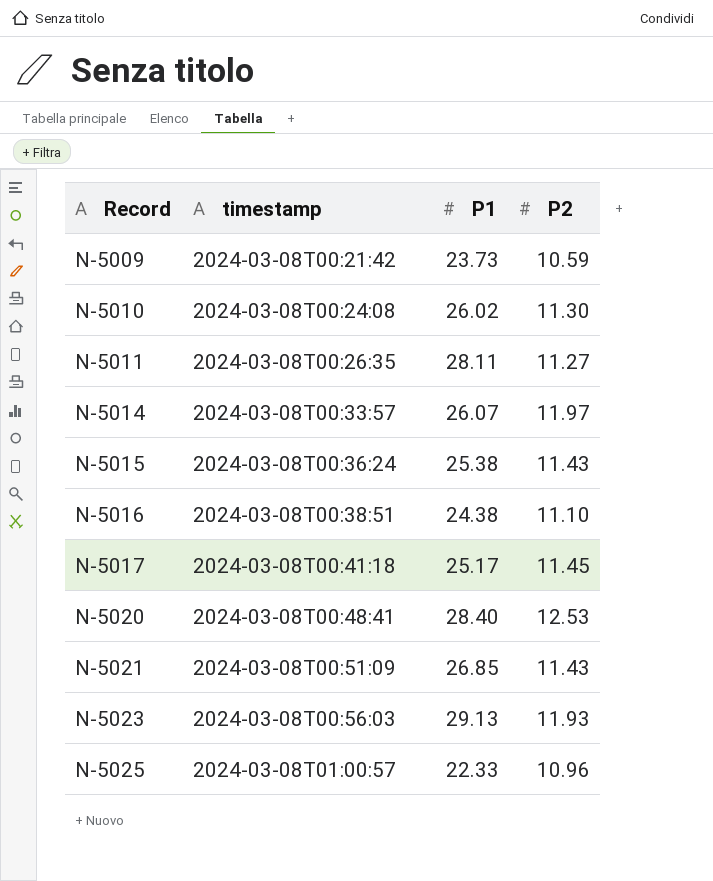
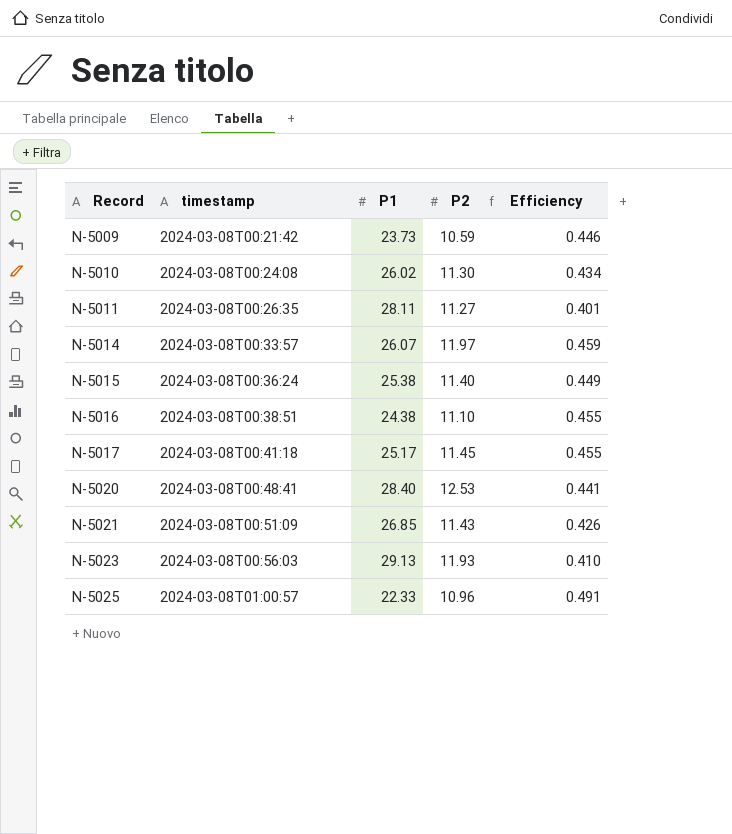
column Efficiency | formula: none -> [P2] / [P1]
N-5015 | P2: 11.43 -> 11.40

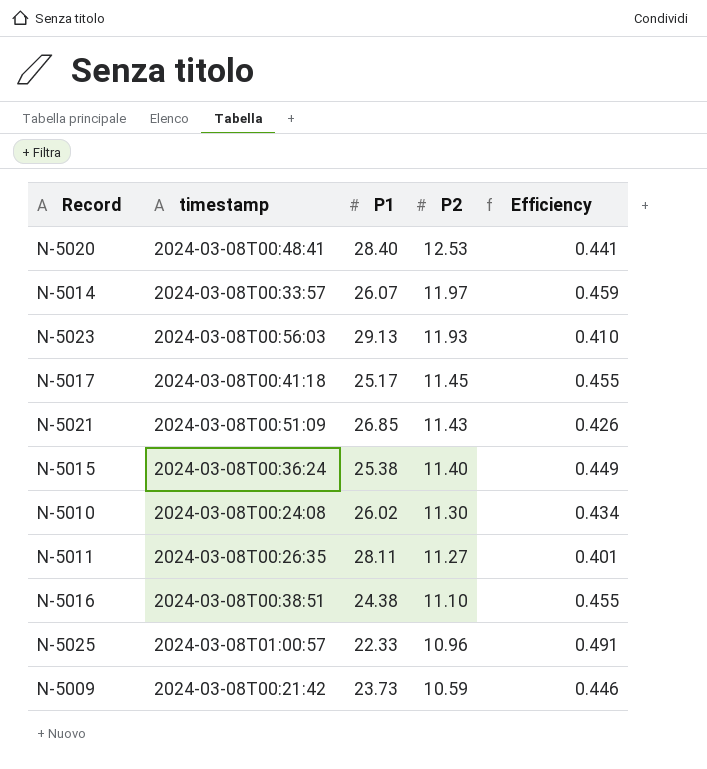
row order: Record ascending -> P2 descending

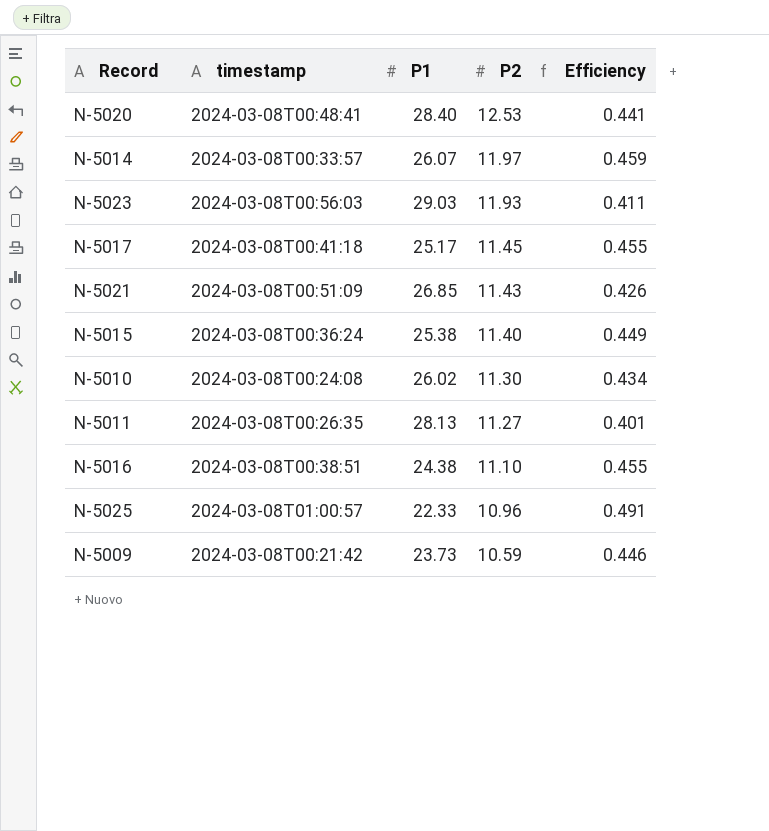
N-5023 | P1: 29.13 -> 29.03
N-5023 | Efficiency: 0.410 -> 0.411
N-5011 | P1: 28.11 -> 28.13

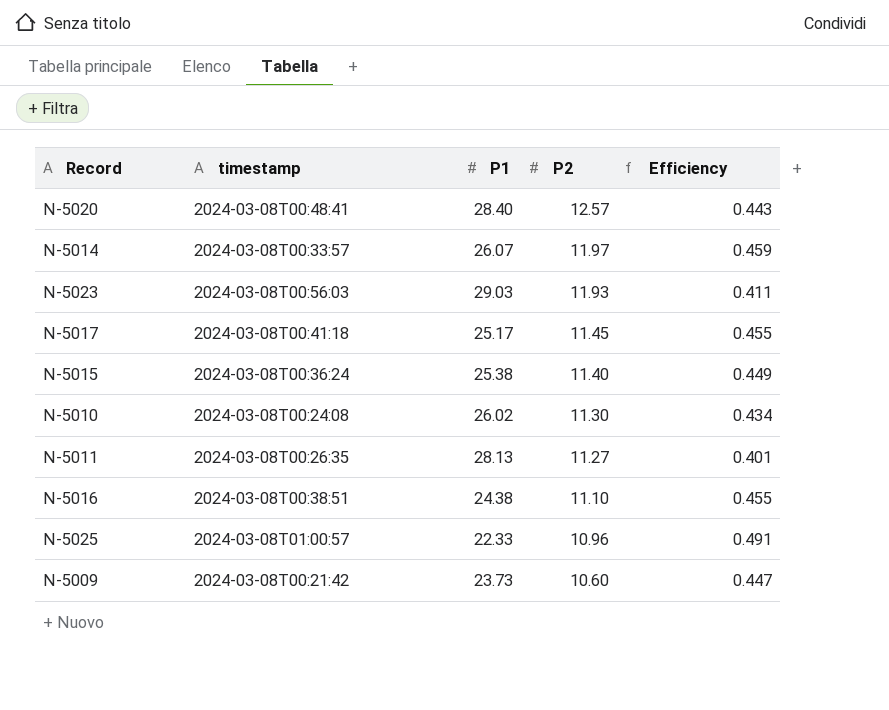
row N-5021: 2024-03-08T00:51:09 | 26.85 | 11.43 | 0.426 -> none
N-5020 | P2: 12.53 -> 12.57
N-5020 | Efficiency: 0.441 -> 0.443
N-5009 | P2: 10.59 -> 10.60
N-5009 | Efficiency: 0.446 -> 0.447

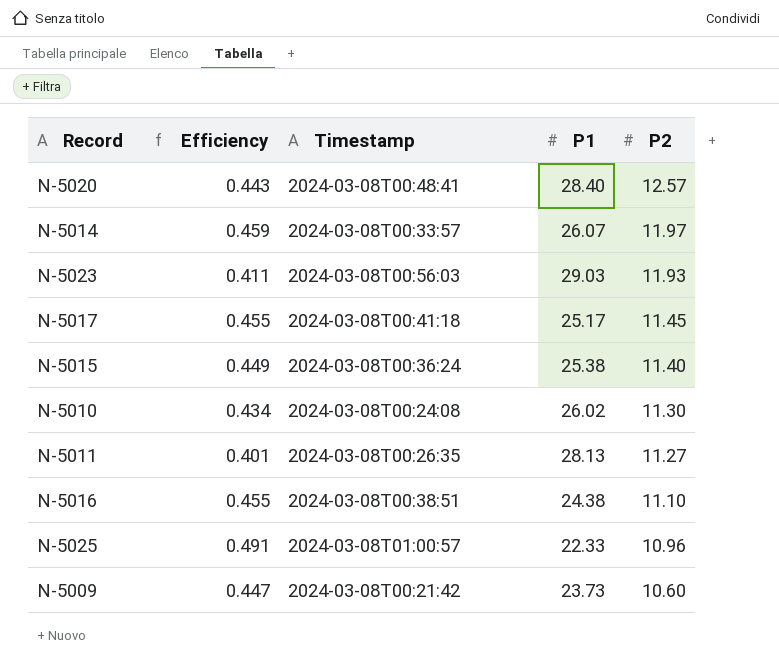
column Efficiency | position: 5 -> 2
column name: timestamp -> Timestamp

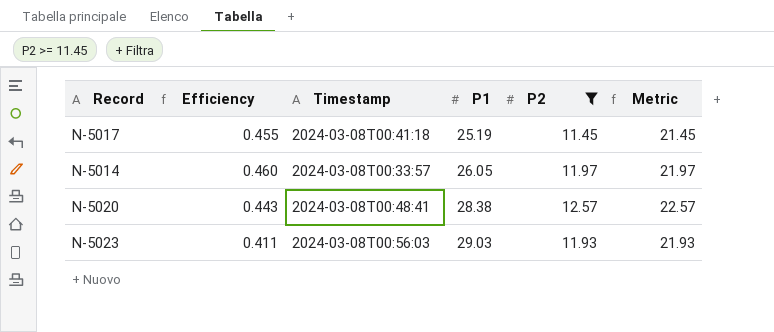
filter: none -> P2 >= 11.45
row order: P2 descending -> P1 ascending
column Metric | formula: none -> [P2] + 10
N-5017 | P1: 25.17 -> 25.19
N-5014 | Efficiency: 0.459 -> 0.460
N-5014 | P1: 26.07 -> 26.05
N-5020 | P1: 28.40 -> 28.38

